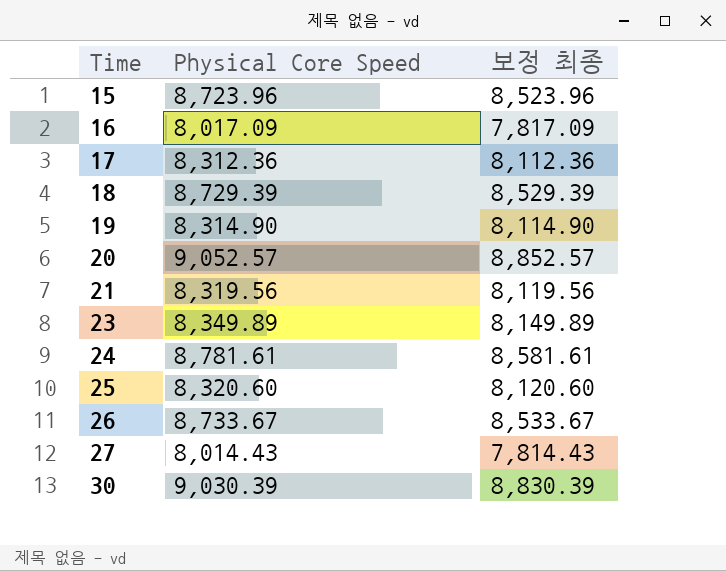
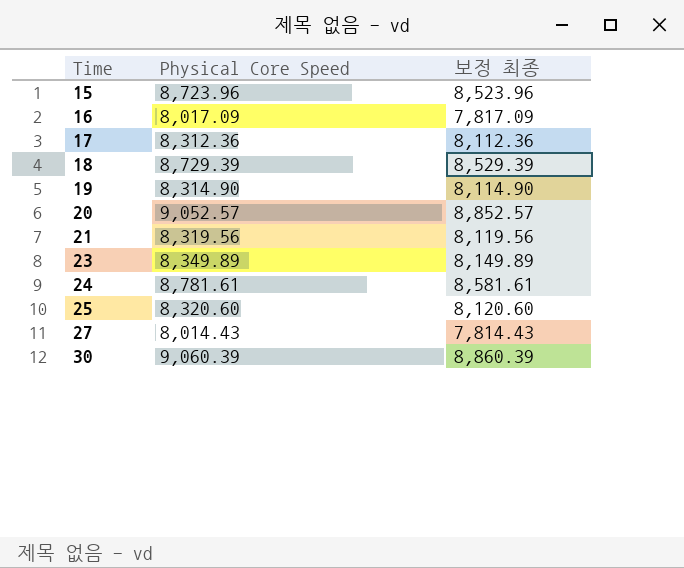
row 26: 8,733.67 | 8,533.67 -> none
30 | Physical Core Speed: 9,030.39 -> 9,060.39
30 | 보정 최종: 8,830.39 -> 8,860.39

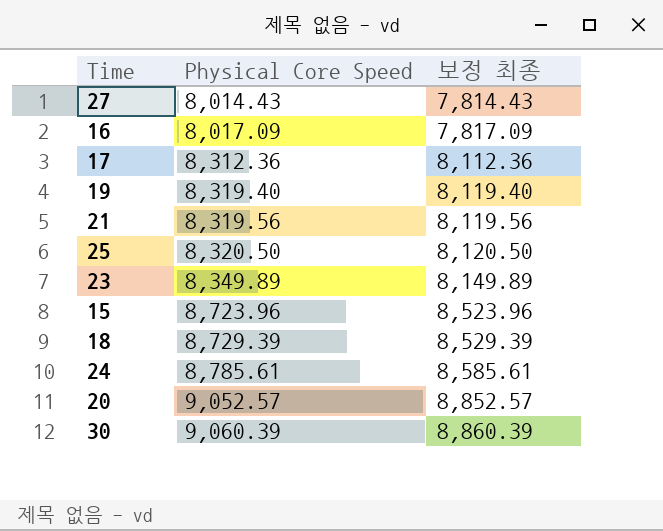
row order: Time ascending -> Physical Core Speed ascending
19 | Physical Core Speed: 8,314.90 -> 8,319.40
19 | 보정 최종: 8,114.90 -> 8,119.40
25 | Physical Core Speed: 8,320.60 -> 8,320.50
25 | 보정 최종: 8,120.60 -> 8,120.50
24 | Physical Core Speed: 8,781.61 -> 8,785.61
24 | 보정 최종: 8,581.61 -> 8,585.61

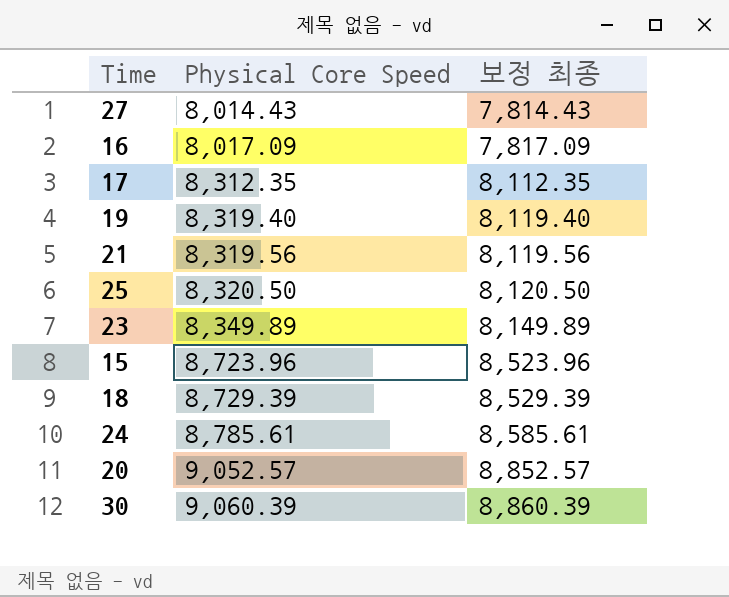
17 | Physical Core Speed: 8,312.36 -> 8,312.35
17 | 보정 최종: 8,112.36 -> 8,112.35

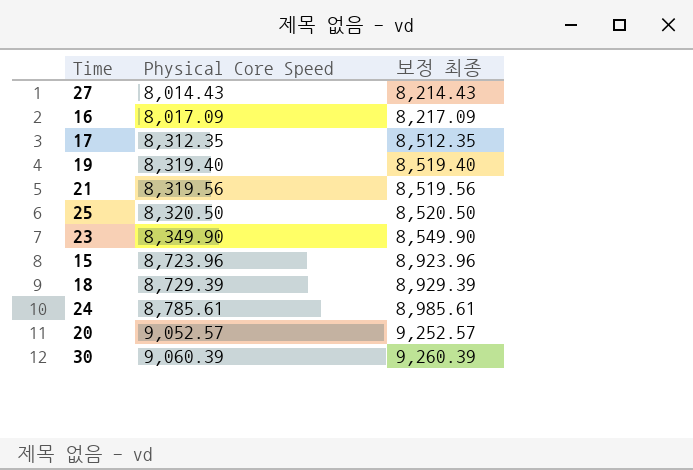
column 보정 최종 | formula: [Physical Core Speed] - 200 -> [Physical Core Speed] + 200
23 | Physical Core Speed: 8,349.89 -> 8,349.90

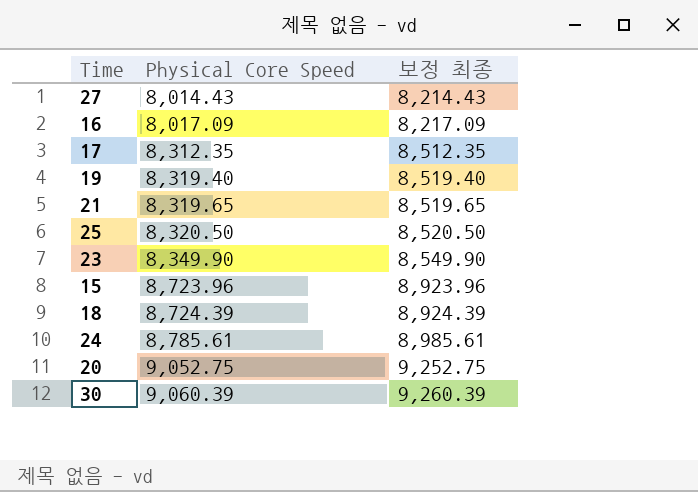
21 | Physical Core Speed: 8,319.56 -> 8,319.65
21 | 보정 최종: 8,519.56 -> 8,519.65
18 | Physical Core Speed: 8,729.39 -> 8,724.39
18 | 보정 최종: 8,929.39 -> 8,924.39
20 | Physical Core Speed: 9,052.57 -> 9,052.75
20 | 보정 최종: 9,252.57 -> 9,252.75

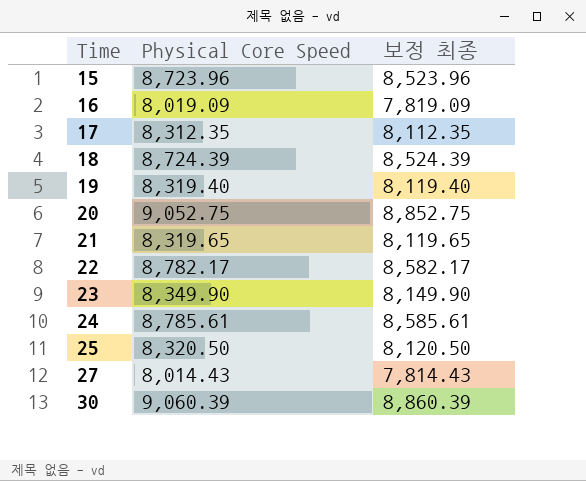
row order: Physical Core Speed ascending -> Time ascending
column 보정 최종 | formula: [Physical Core Speed] + 200 -> [Physical Core Speed] - 200
16 | Physical Core Speed: 8,017.09 -> 8,019.09
row 22: none -> 8,782.17 | 8,582.17

